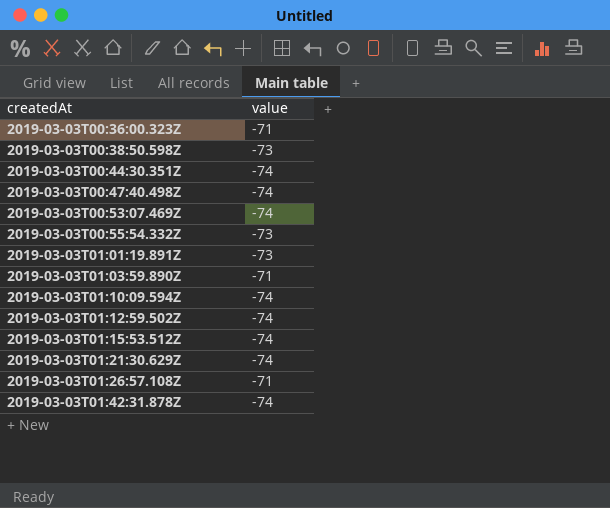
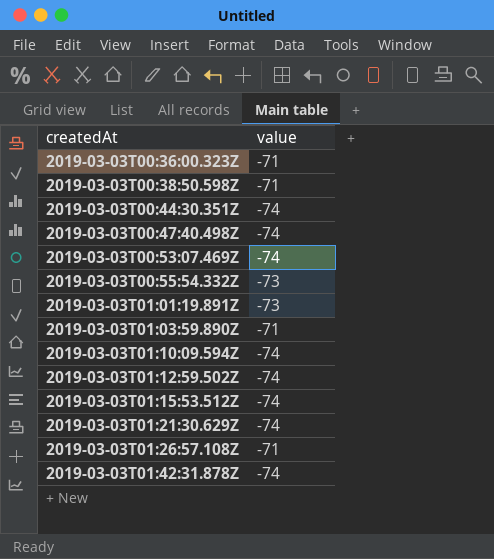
2019-03-03T00:38:50.598Z | value: -73 -> -71

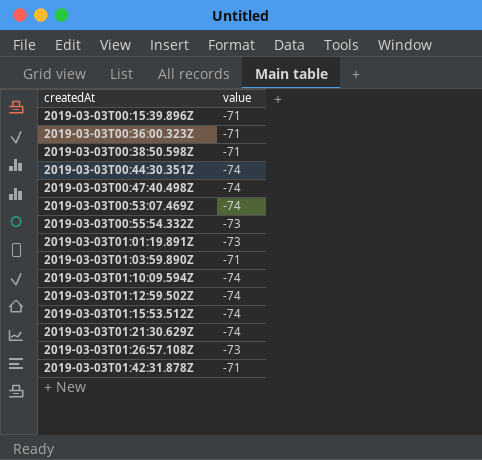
row 2019-03-03T00:15:39.896Z: none -> -71
2019-03-03T01:26:57.108Z | value: -71 -> -73
2019-03-03T01:42:31.878Z | value: -74 -> -71

